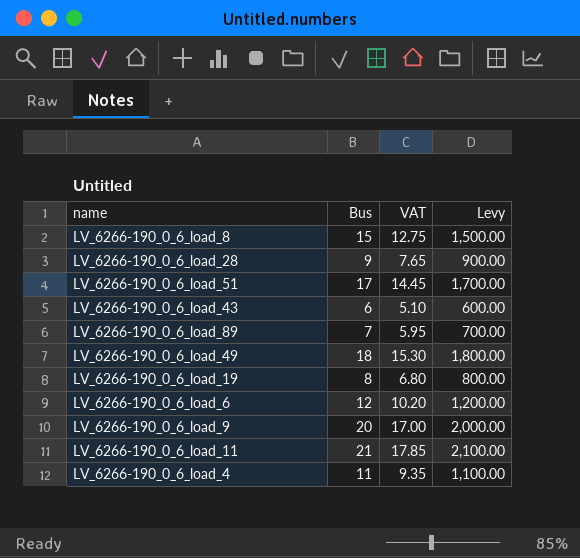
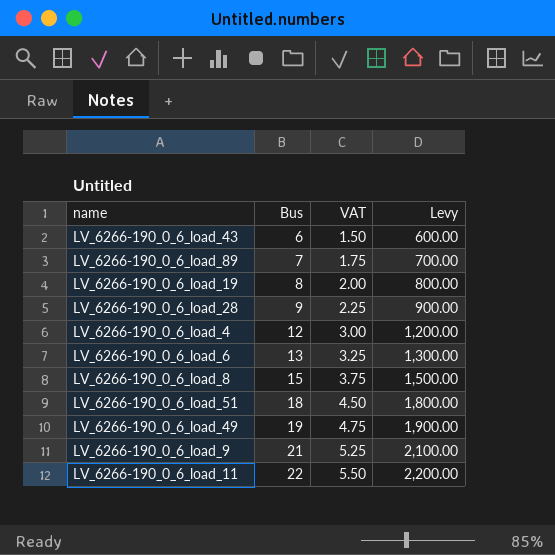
row order: none -> Bus ascending
column VAT | formula: [Bus] * 0.85 -> [Bus] * 0.25
LV_6266-190_0_6_load_4 | Bus: 11 -> 12
LV_6266-190_0_6_load_4 | Levy: 1,100.00 -> 1,200.00
LV_6266-190_0_6_load_6 | Bus: 12 -> 13
LV_6266-190_0_6_load_6 | Levy: 1,200.00 -> 1,300.00
LV_6266-190_0_6_load_51 | Bus: 17 -> 18
LV_6266-190_0_6_load_51 | Levy: 1,700.00 -> 1,800.00
LV_6266-190_0_6_load_49 | Bus: 18 -> 19
LV_6266-190_0_6_load_49 | Levy: 1,800.00 -> 1,900.00
LV_6266-190_0_6_load_9 | Bus: 20 -> 21
LV_6266-190_0_6_load_9 | Levy: 2,000.00 -> 2,100.00
LV_6266-190_0_6_load_11 | Bus: 21 -> 22
LV_6266-190_0_6_load_11 | Levy: 2,100.00 -> 2,200.00

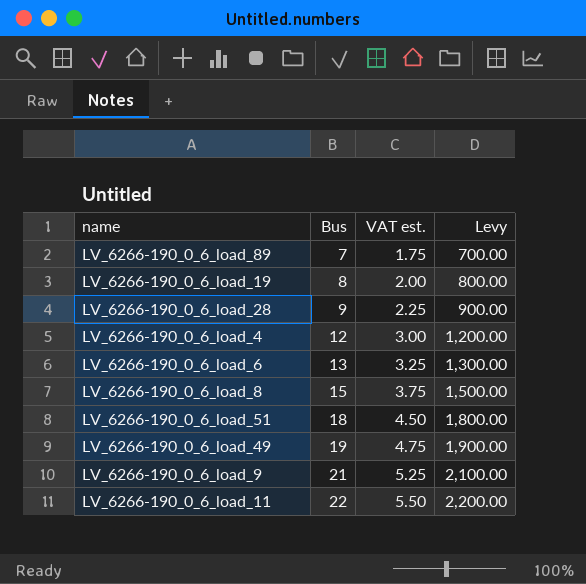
column name: VAT -> VAT est.
row LV_6266-190_0_6_load_43: 6 | 1.50 | 600.00 -> none

